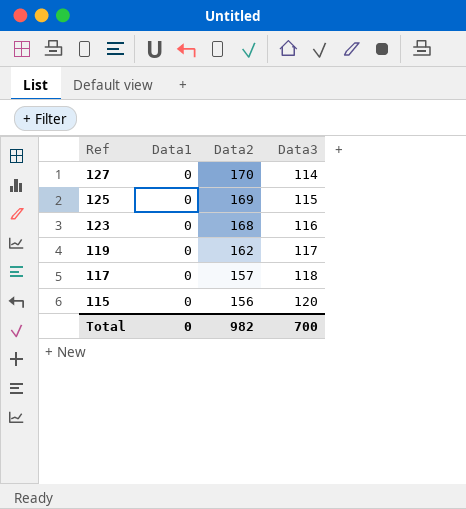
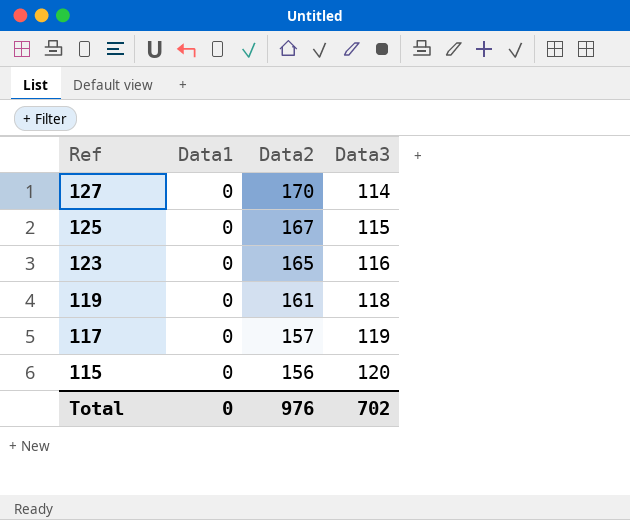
125 | Data2: 169 -> 167
123 | Data2: 168 -> 165
119 | Data2: 162 -> 161
119 | Data3: 117 -> 118
117 | Data3: 118 -> 119
Total | Data2: 982 -> 976
Total | Data3: 700 -> 702

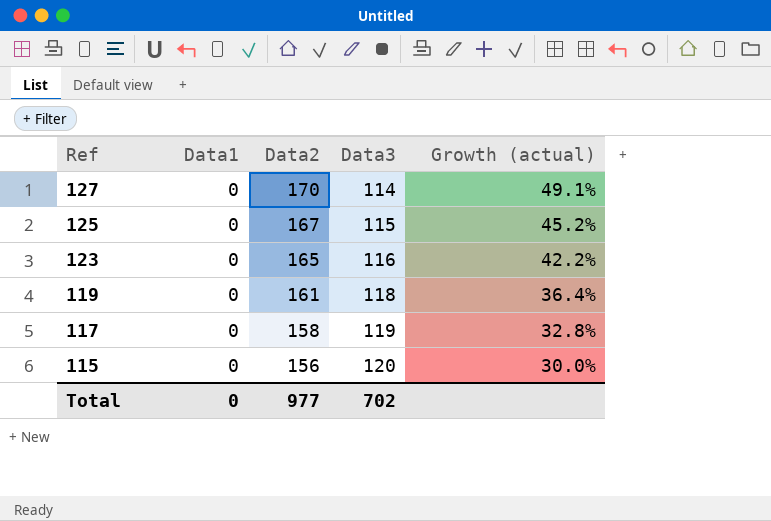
column Growth (actual) | formula: none -> ([Data2] - [Data3]) / [Data3]
117 | Data2: 157 -> 158
Total | Data2: 976 -> 977

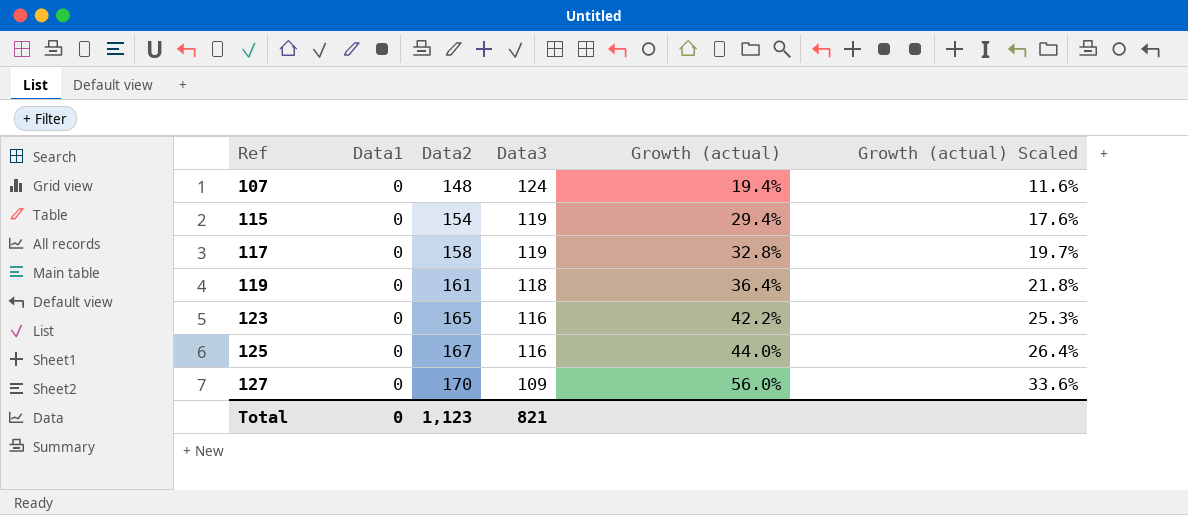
row order: Ref descending -> Ref ascending
column Growth (actual) Scaled | formula: none -> [Growth (actual)] * 0.6
row 107: none -> 0 | 148 | 124 | 19.4% | 11.6%
115 | Data2: 156 -> 154
115 | Data3: 120 -> 119
115 | Growth (actual): 30.0% -> 29.4%
125 | Data3: 115 -> 116
125 | Growth (actual): 45.2% -> 44.0%
127 | Data3: 114 -> 109
127 | Growth (actual): 49.1% -> 56.0%
Total | Data2: 977 -> 1,123
Total | Data3: 702 -> 821

